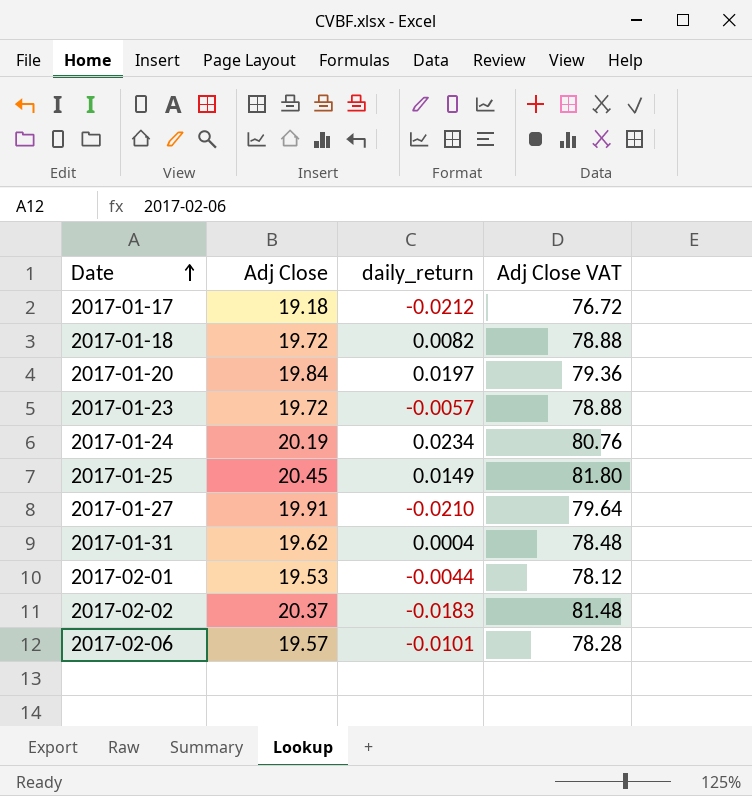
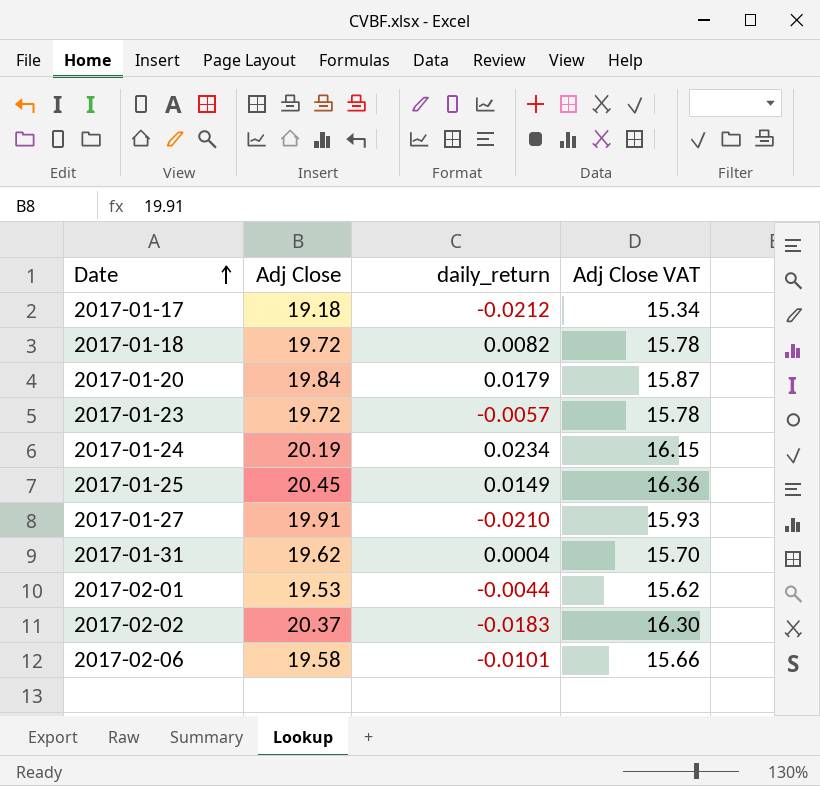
column Adj Close VAT | formula: [Adj Close] * 4 -> [Adj Close] * 0.8
2017-01-20 | daily_return: 0.0197 -> 0.0179
2017-02-06 | Adj Close: 19.57 -> 19.58

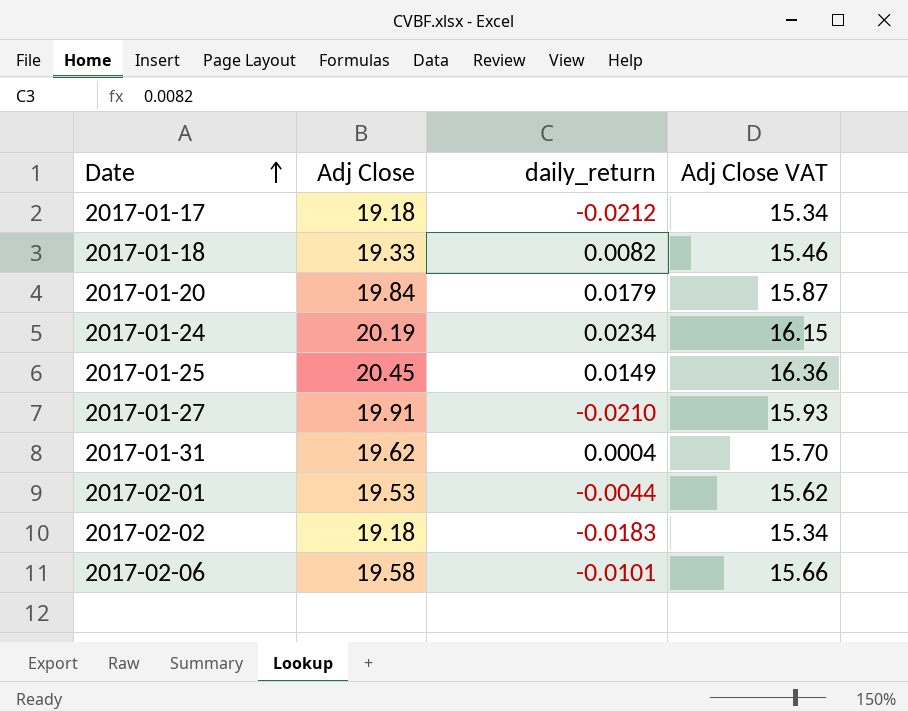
row 2017-01-23: 19.72 | -0.0057 | 15.78 -> none
2017-01-18 | Adj Close: 19.72 -> 19.33
2017-01-18 | Adj Close VAT: 15.78 -> 15.46
2017-02-02 | Adj Close: 20.37 -> 19.18
2017-02-02 | Adj Close VAT: 16.30 -> 15.34

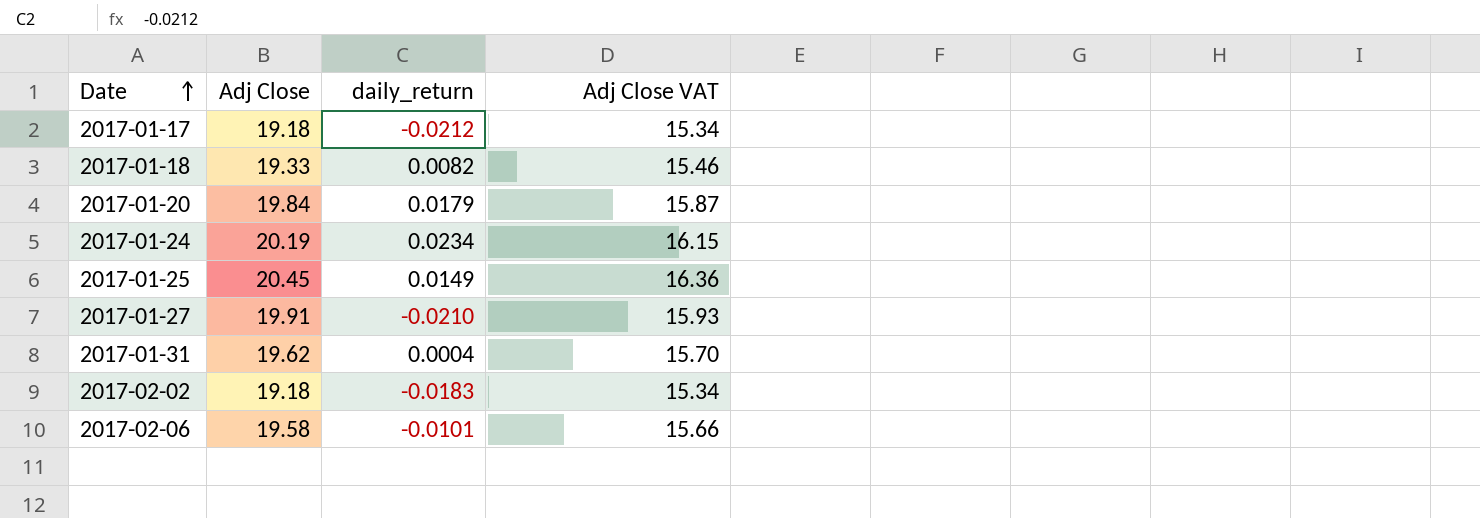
row 2017-02-01: 19.53 | -0.0044 | 15.62 -> none

